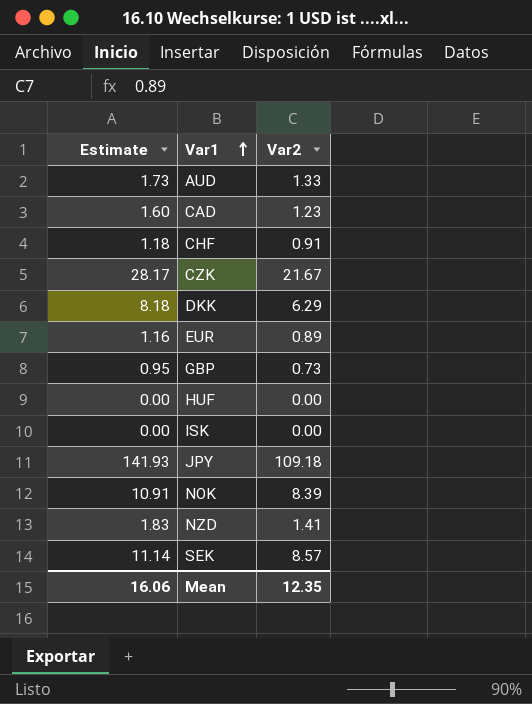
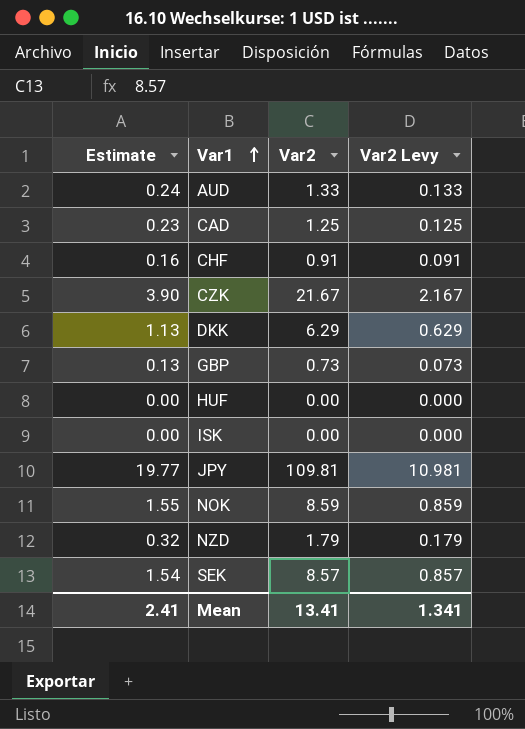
column Estimate | formula: [Var2] * 1.3 -> [Var2] * 0.18
column Var2 Levy | formula: none -> [Var2] * 0.1
row EUR: 1.16 | 0.89 -> none
CAD | Var2: 1.23 -> 1.25
JPY | Var2: 109.18 -> 109.81
NOK | Var2: 8.39 -> 8.59
NZD | Var2: 1.41 -> 1.79
Mean | Estimate: 16.06 -> 2.41
Mean | Var2: 12.35 -> 13.41

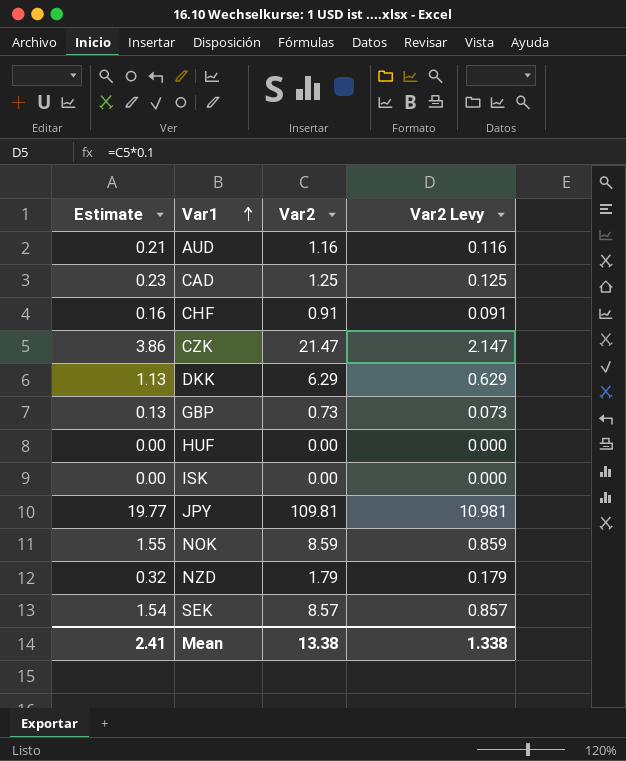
AUD | Estimate: 0.24 -> 0.21
AUD | Var2: 1.33 -> 1.16
AUD | Var2 Levy: 0.133 -> 0.116
CZK | Estimate: 3.90 -> 3.86
CZK | Var2: 21.67 -> 21.47
CZK | Var2 Levy: 2.167 -> 2.147
Mean | Var2: 13.41 -> 13.38
Mean | Var2 Levy: 1.341 -> 1.338

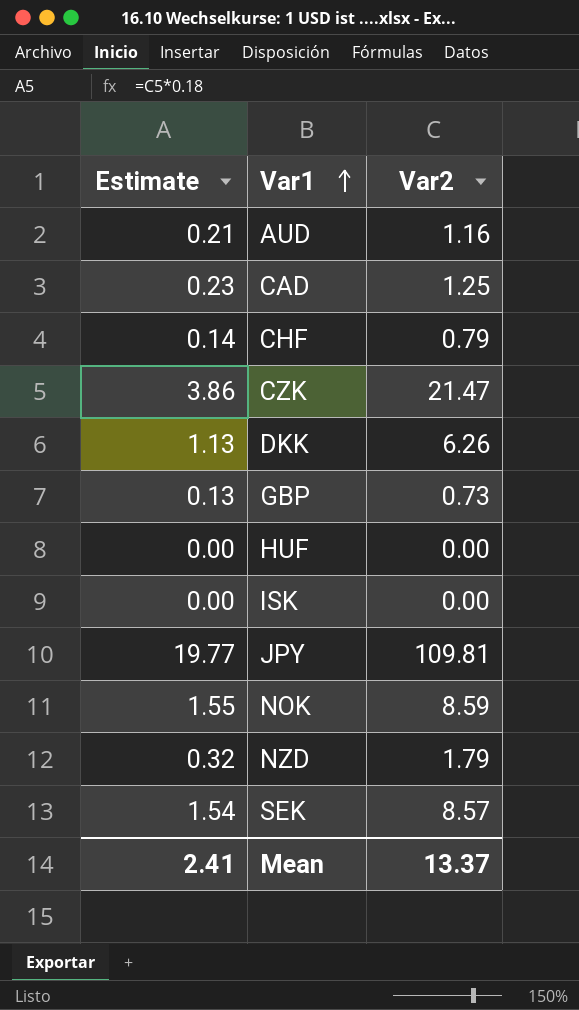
column Var2 Levy | formula: [Var2] * 0.1 -> none
CHF | Estimate: 0.16 -> 0.14
CHF | Var2: 0.91 -> 0.79
DKK | Var2: 6.29 -> 6.26
Mean | Var2: 13.38 -> 13.37

